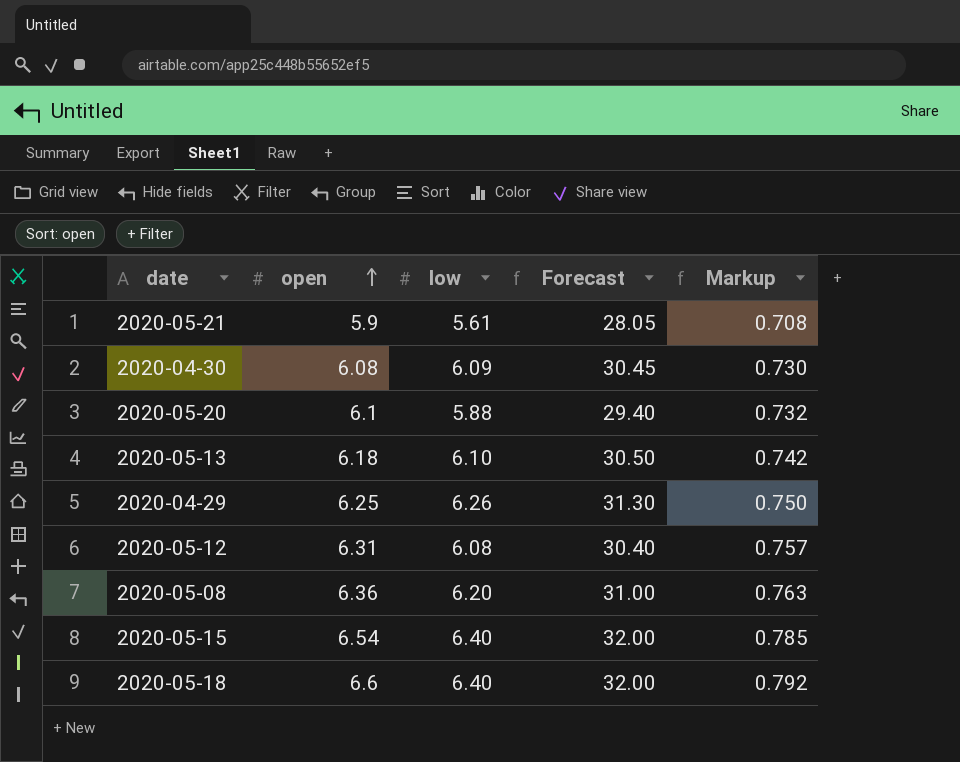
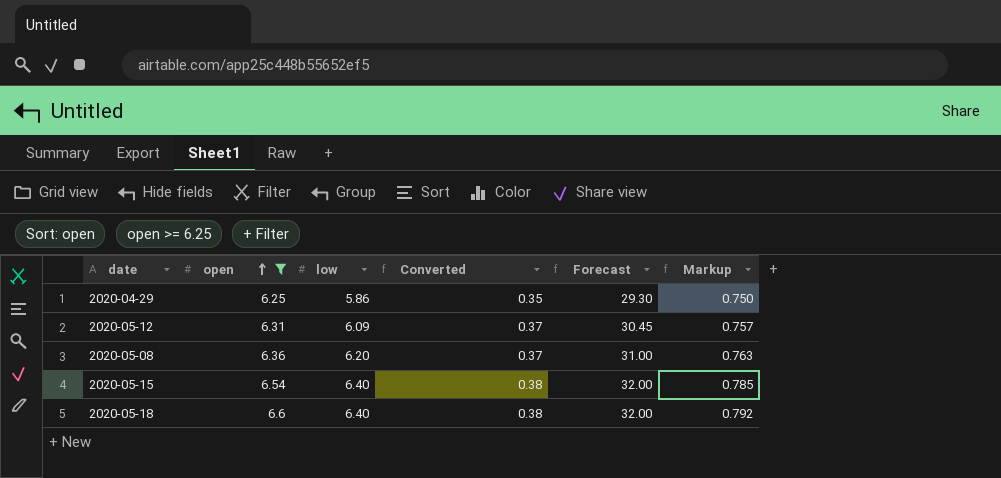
filter: none -> open >= 6.25
column Converted | formula: none -> [low] * 0.06
2020-04-29 | low: 6.26 -> 5.86
2020-04-29 | Forecast: 31.30 -> 29.30
2020-05-12 | low: 6.08 -> 6.09
2020-05-12 | Forecast: 30.40 -> 30.45

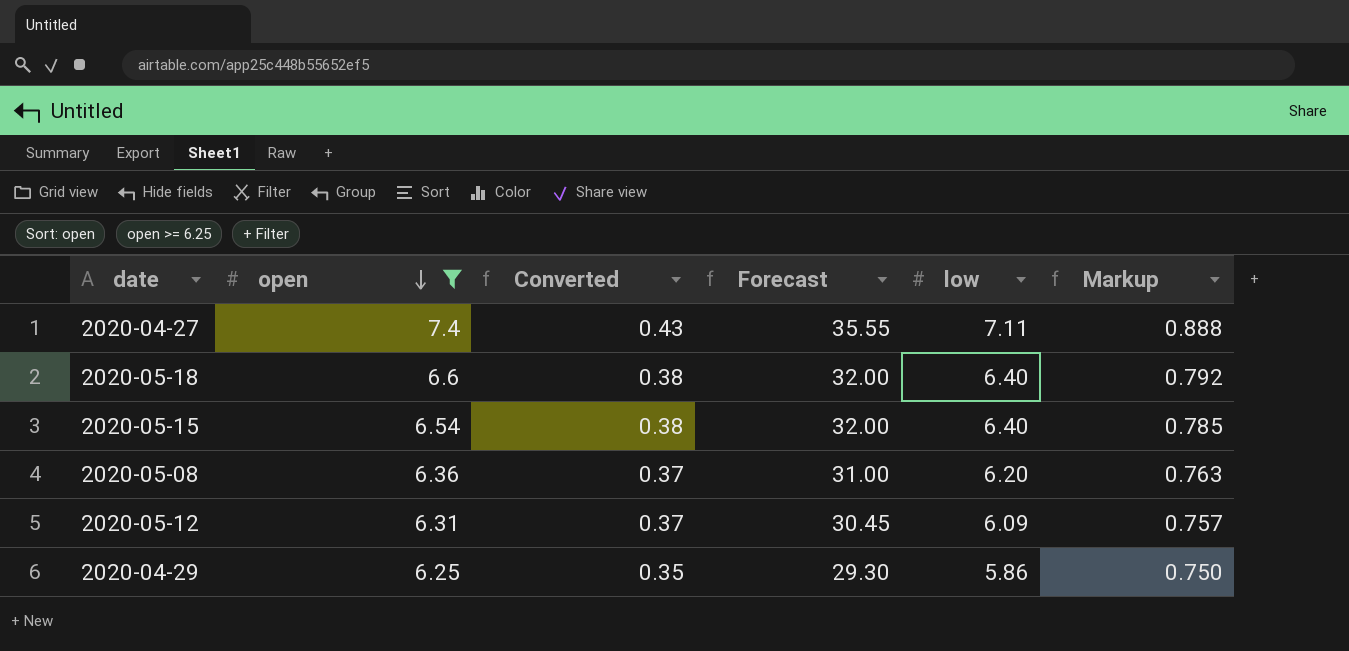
row order: open ascending -> open descending
column low | position: 3 -> 5
row 2020-04-27: none -> 7.4 | 0.43 | 35.55 | 7.11 | 0.888

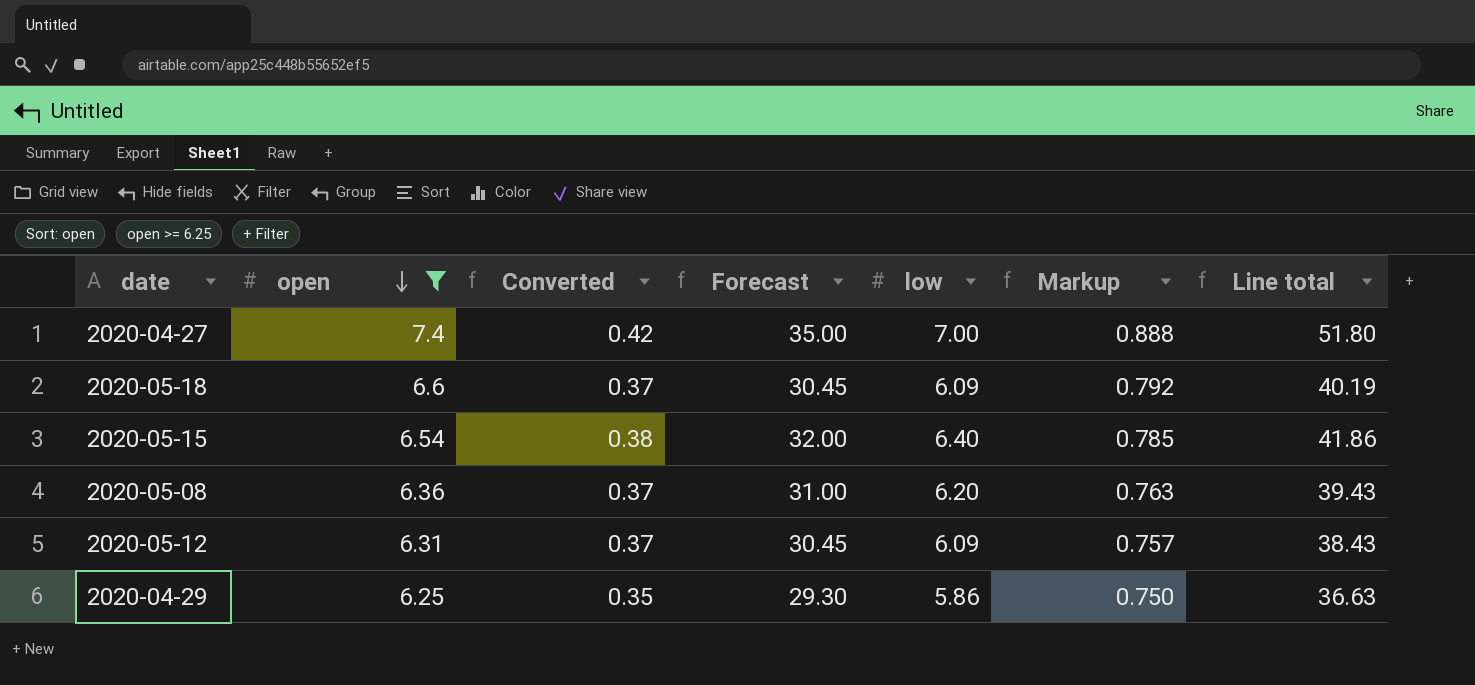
column Line total | formula: none -> [open] * [low]
2020-04-27 | Converted: 0.43 -> 0.42
2020-04-27 | Forecast: 35.55 -> 35.00
2020-04-27 | low: 7.11 -> 7.00
2020-05-18 | Converted: 0.38 -> 0.37
2020-05-18 | Forecast: 32.00 -> 30.45
2020-05-18 | low: 6.40 -> 6.09

